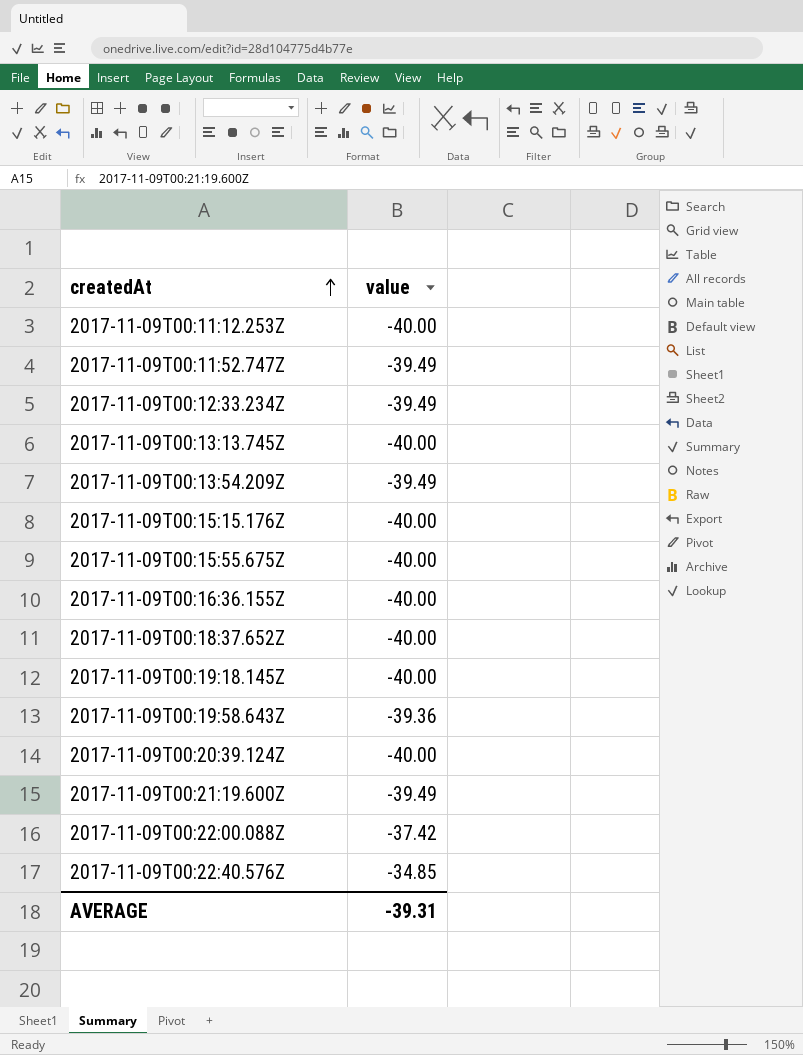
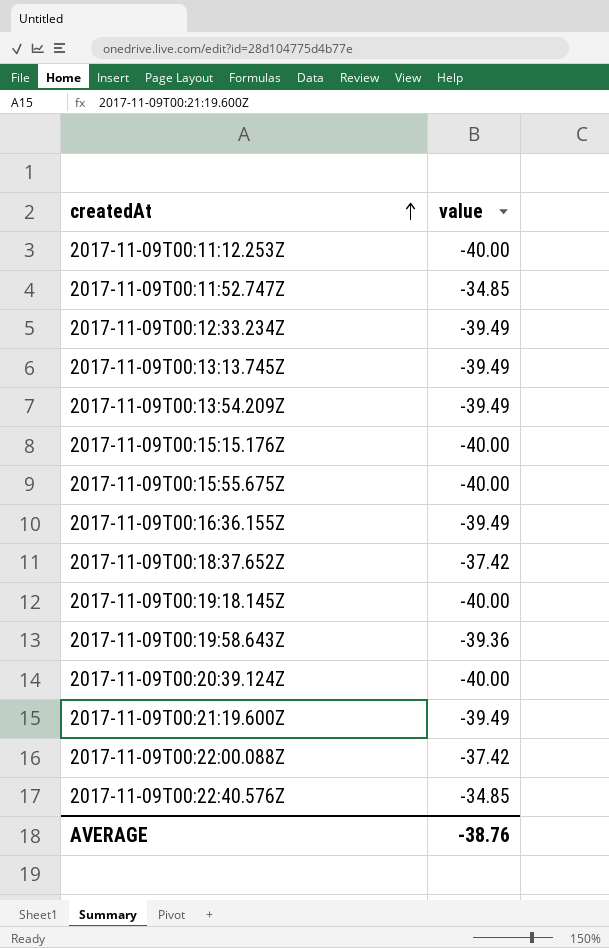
2017-11-09T00:11:52.747Z | value: -39.49 -> -34.85
2017-11-09T00:13:13.745Z | value: -40.00 -> -39.49
2017-11-09T00:16:36.155Z | value: -40.00 -> -39.49
2017-11-09T00:18:37.652Z | value: -40.00 -> -37.42
AVERAGE | value: -39.31 -> -38.76

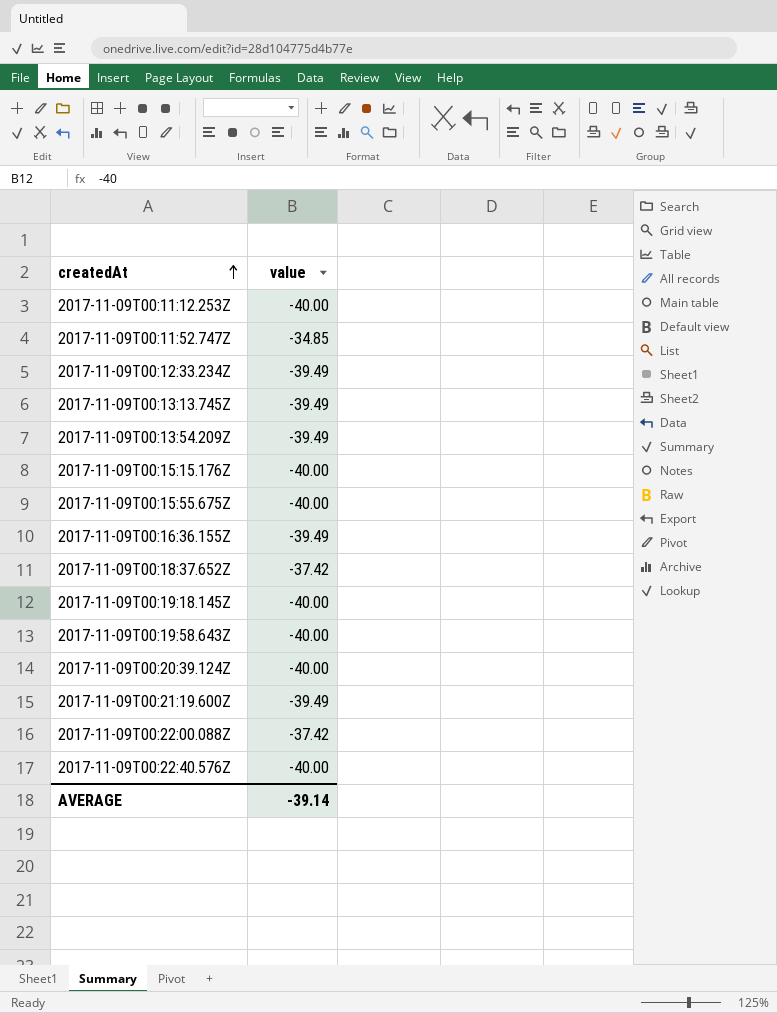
2017-11-09T00:19:58.643Z | value: -39.36 -> -40.00
2017-11-09T00:22:40.576Z | value: -34.85 -> -40.00
AVERAGE | value: -38.76 -> -39.14

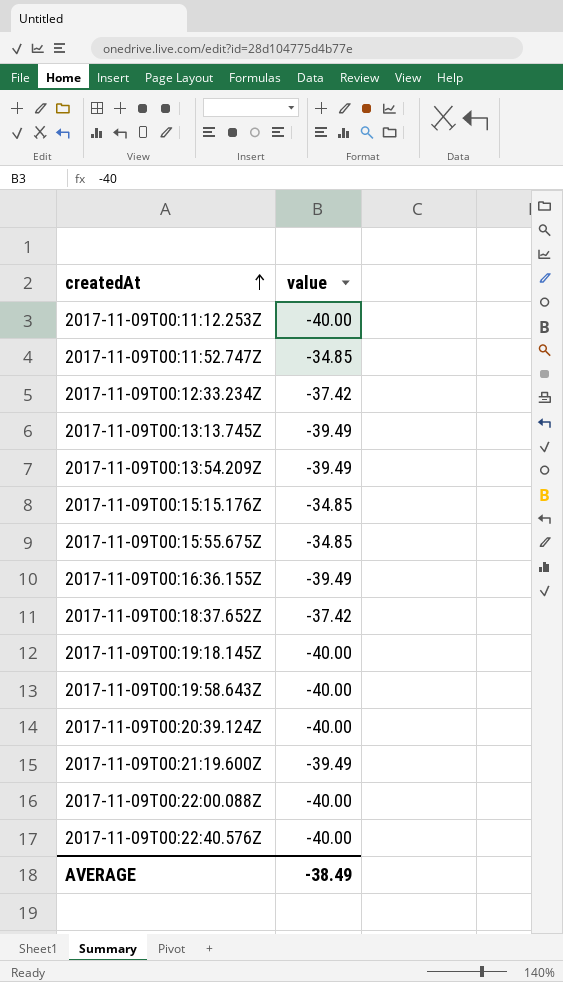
2017-11-09T00:12:33.234Z | value: -39.49 -> -37.42
2017-11-09T00:15:15.176Z | value: -40.00 -> -34.85
2017-11-09T00:15:55.675Z | value: -40.00 -> -34.85
2017-11-09T00:22:00.088Z | value: -37.42 -> -40.00
AVERAGE | value: -39.14 -> -38.49

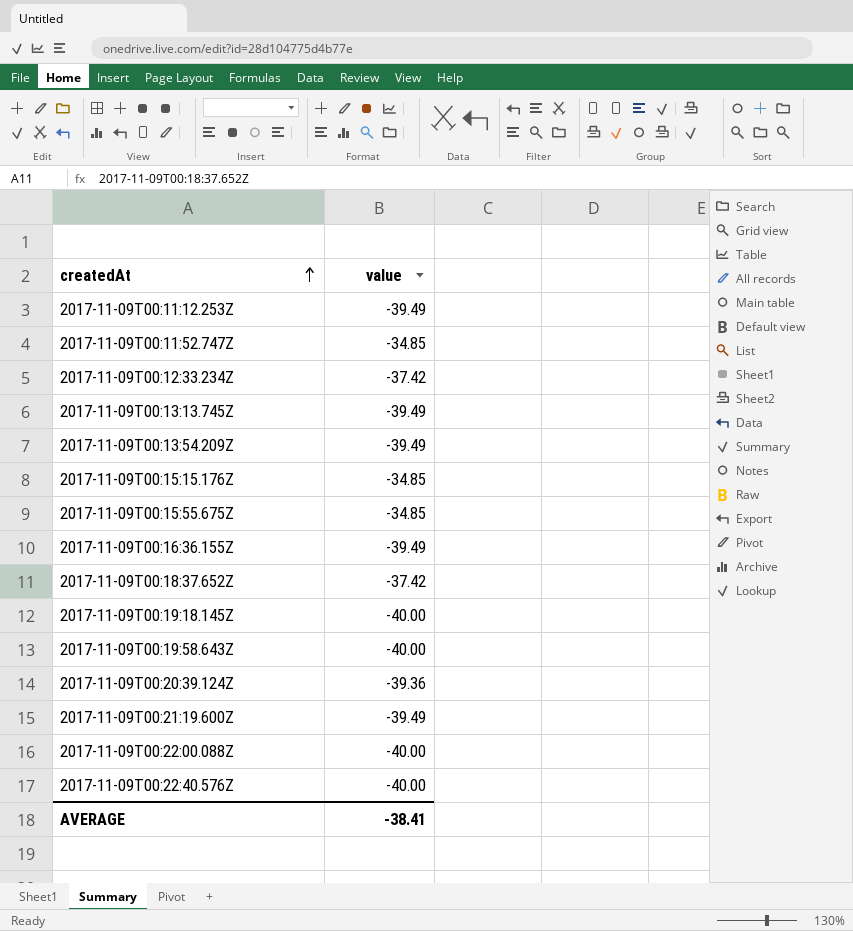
2017-11-09T00:11:12.253Z | value: -40.00 -> -39.49
2017-11-09T00:20:39.124Z | value: -40.00 -> -39.36
AVERAGE | value: -38.49 -> -38.41

